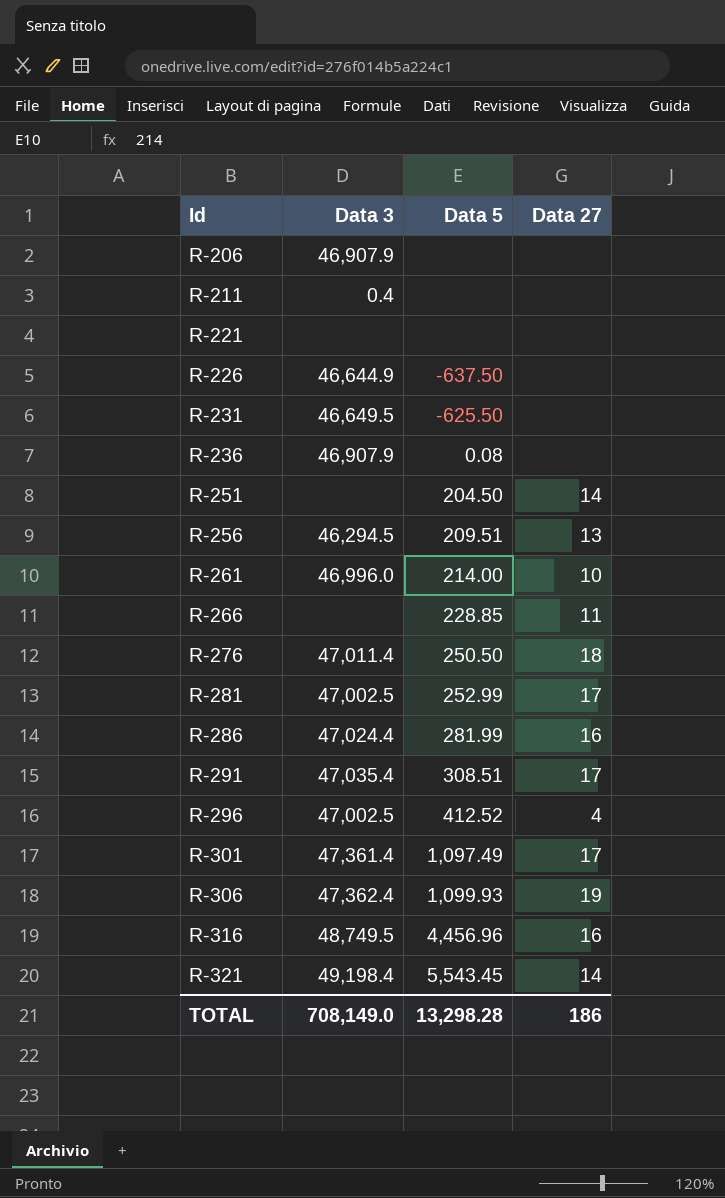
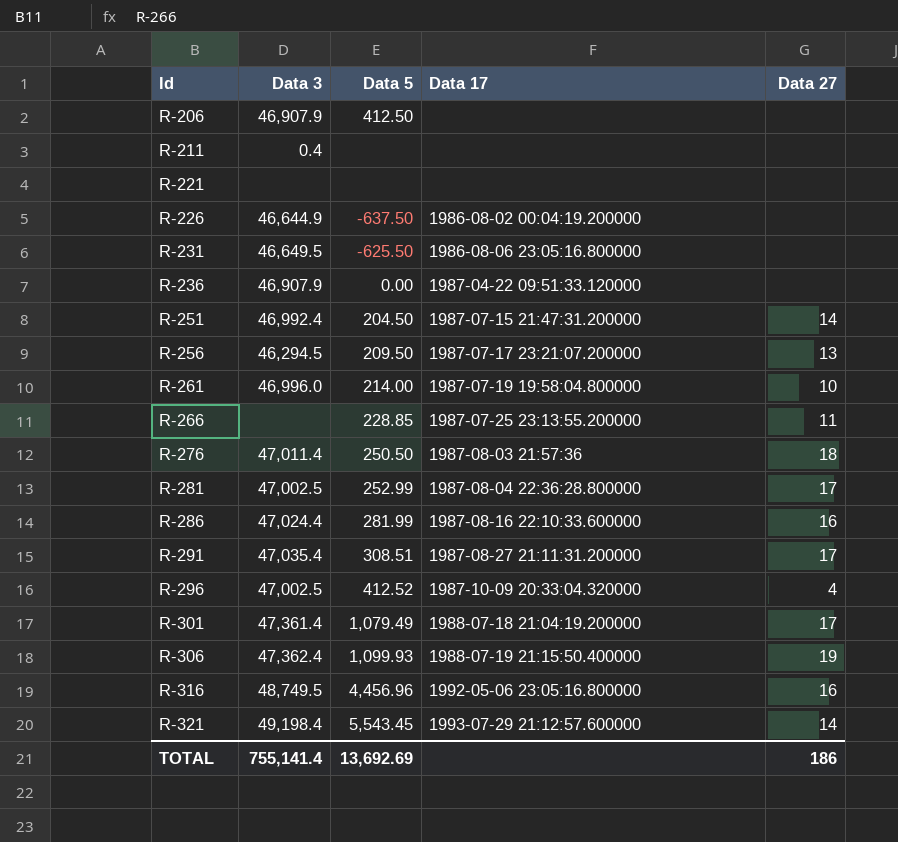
column Data 17 | position: none -> 4
R-206 | Data 5: none -> 412.50
R-236 | Data 5: 0.08 -> 0.00
R-251 | Data 3: none -> 46,992.4
R-256 | Data 5: 209.51 -> 209.50
R-301 | Data 5: 1,097.49 -> 1,079.49
TOTAL | Data 3: 708,149.0 -> 755,141.4
TOTAL | Data 5: 13,298.28 -> 13,692.69

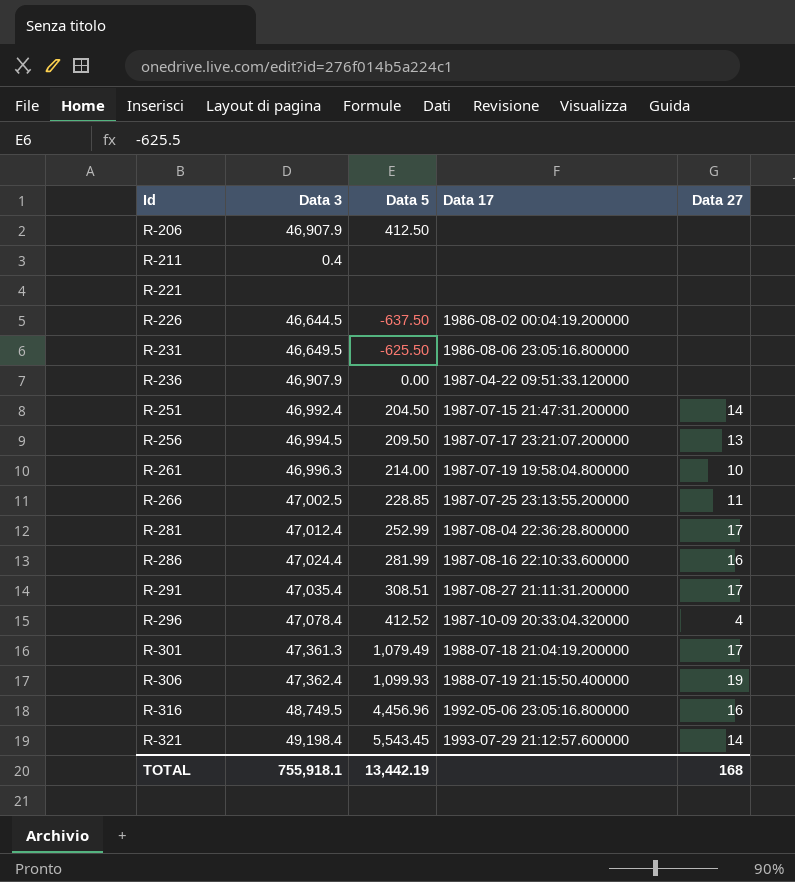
row R-276: 47,011.4 | 250.50 | 1987-08-03 21:57:36 | 18 -> none
R-226 | Data 3: 46,644.9 -> 46,644.5
R-256 | Data 3: 46,294.5 -> 46,994.5
R-261 | Data 3: 46,996.0 -> 46,996.3
R-266 | Data 3: none -> 47,002.5
R-281 | Data 3: 47,002.5 -> 47,012.4
R-296 | Data 3: 47,002.5 -> 47,078.4
R-301 | Data 3: 47,361.4 -> 47,361.3
TOTAL | Data 3: 755,141.4 -> 755,918.1
TOTAL | Data 5: 13,692.69 -> 13,442.19
TOTAL | Data 27: 186 -> 168

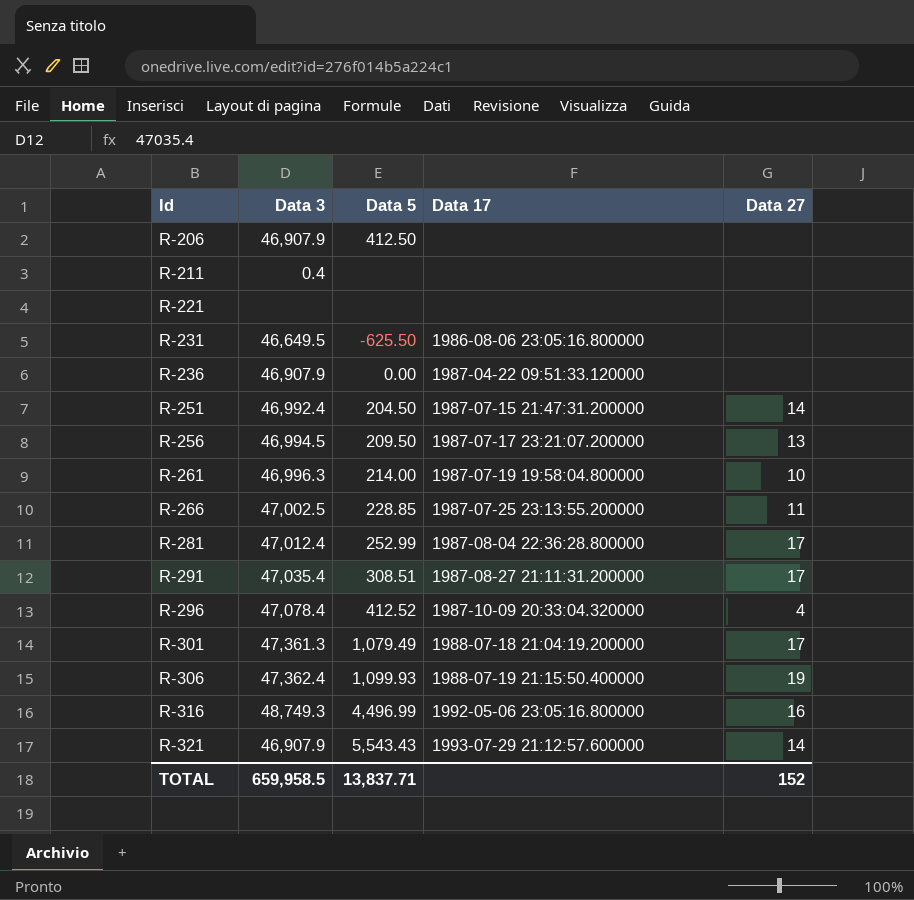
row R-226: 46,644.5 | -637.50 | 1986-08-02 00:04:19.200000 | none -> none
row R-286: 47,024.4 | 281.99 | 1987-08-16 22:10:33.600000 | 16 -> none
R-316 | Data 3: 48,749.5 -> 48,749.3
R-316 | Data 5: 4,456.96 -> 4,496.99
R-321 | Data 3: 49,198.4 -> 46,907.9
R-321 | Data 5: 5,543.45 -> 5,543.43
TOTAL | Data 3: 755,918.1 -> 659,958.5
TOTAL | Data 5: 13,442.19 -> 13,837.71
TOTAL | Data 27: 168 -> 152

